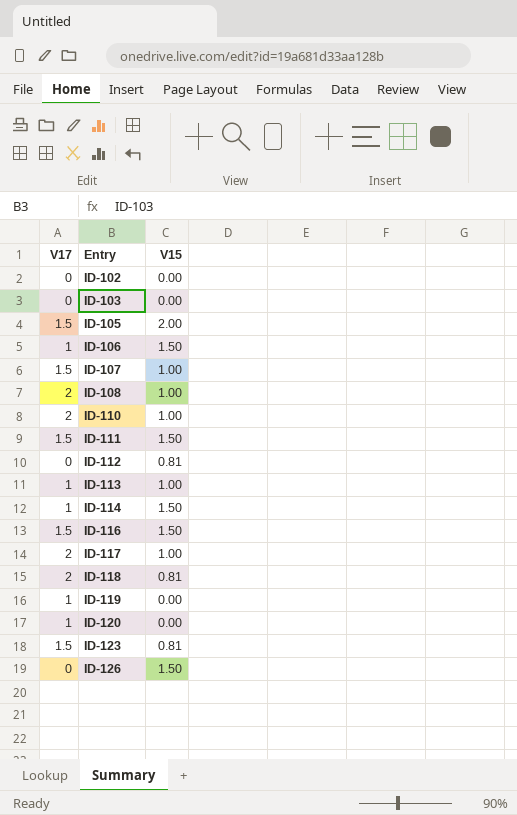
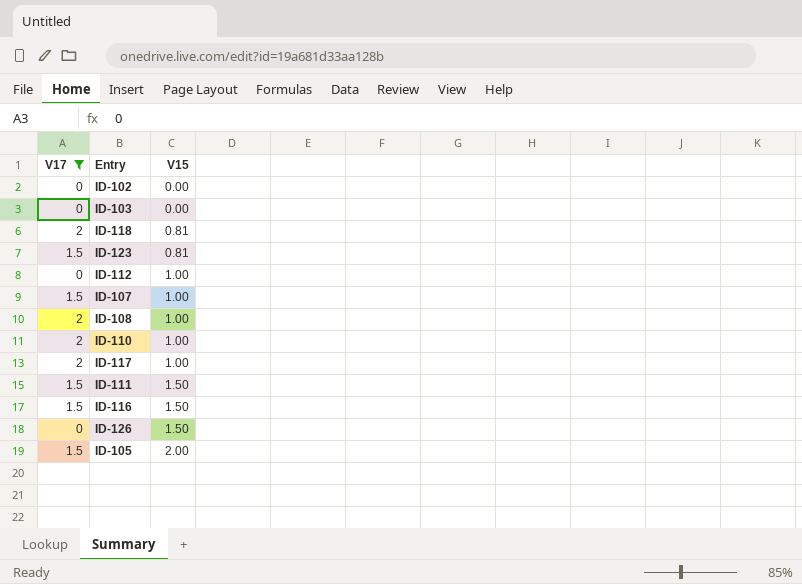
filter: none -> V17 != 1
row order: Entry ascending -> V15 ascending
ID-112 | V15: 0.81 -> 1.00

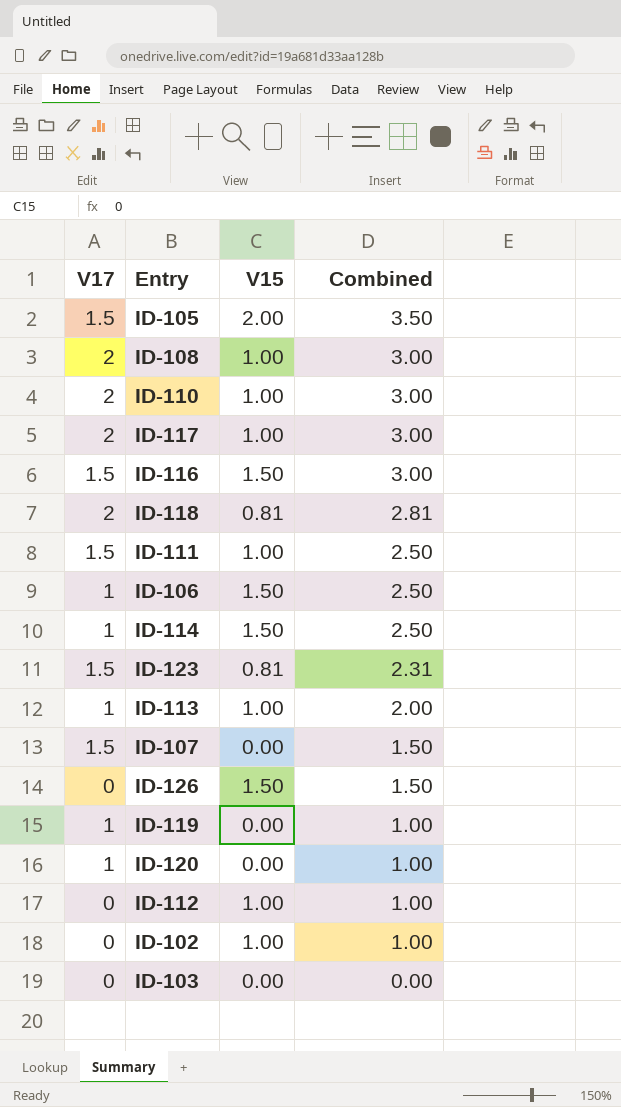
filter: V17 != 1 -> none
row order: V15 ascending -> Combined descending
column Combined | formula: none -> [V17] + [V15]
ID-111 | V15: 1.50 -> 1.00
ID-107 | V15: 1.00 -> 0.00
ID-102 | V15: 0.00 -> 1.00

